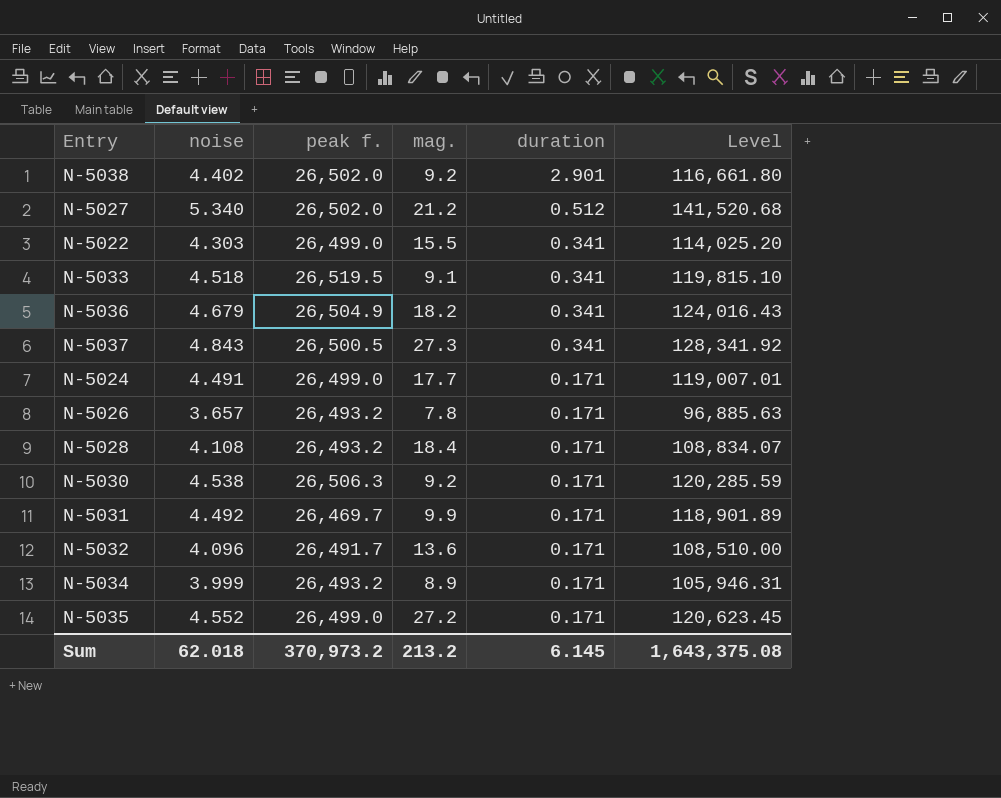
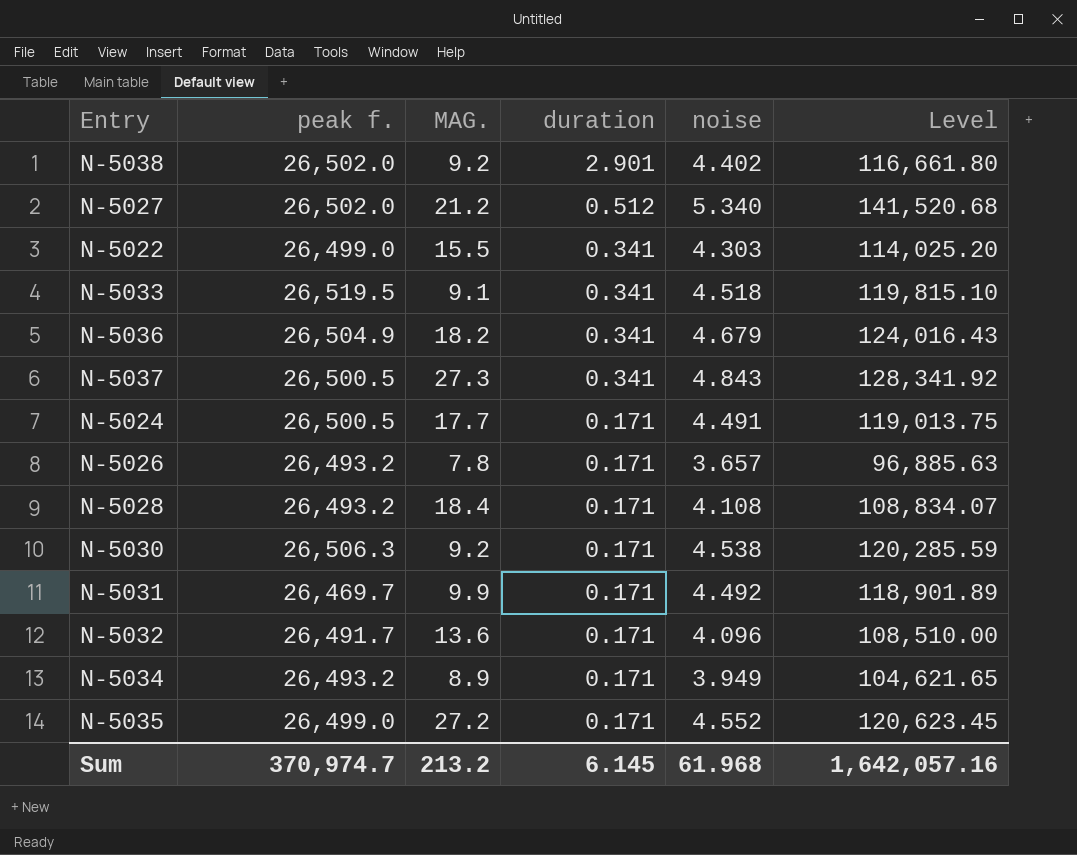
column name: mag. -> MAG.
column noise | position: 2 -> 5
N-5024 | peak f.: 26,499.0 -> 26,500.5
N-5024 | Level: 119,007.01 -> 119,013.75
N-5034 | noise: 3.999 -> 3.949
N-5034 | Level: 105,946.31 -> 104,621.65
Sum | peak f.: 370,973.2 -> 370,974.7
Sum | noise: 62.018 -> 61.968
Sum | Level: 1,643,375.08 -> 1,642,057.16

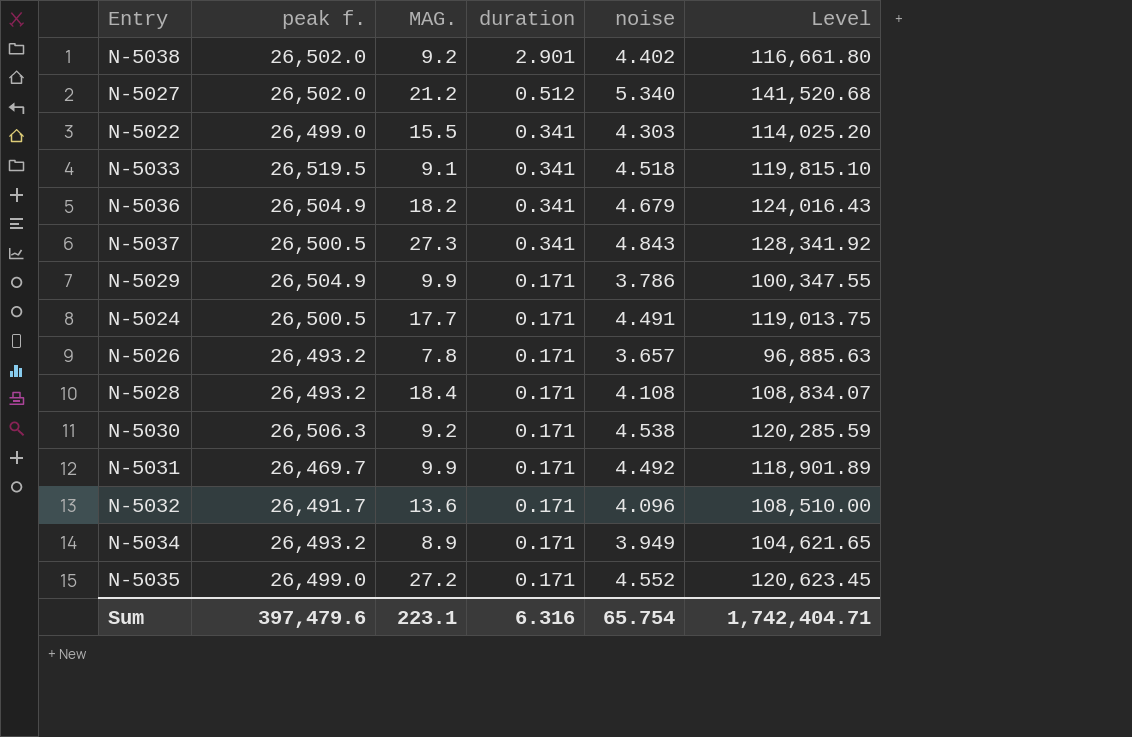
row N-5029: none -> 26,504.9 | 9.9 | 0.171 | 3.786 | 100,347.55
Sum | peak f.: 370,974.7 -> 397,479.6
Sum | MAG.: 213.2 -> 223.1
Sum | duration: 6.145 -> 6.316
Sum | noise: 61.968 -> 65.754
Sum | Level: 1,642,057.16 -> 1,742,404.71

